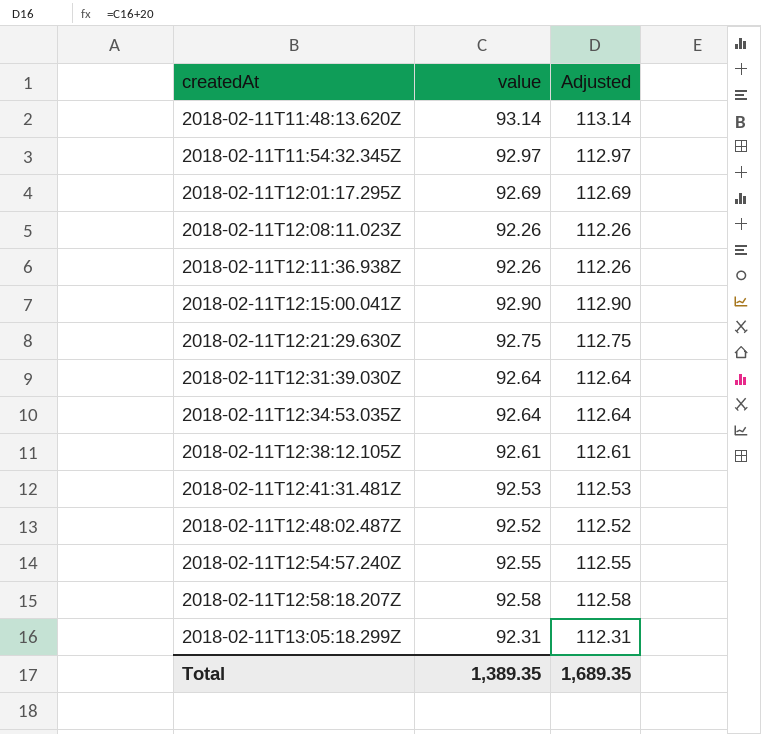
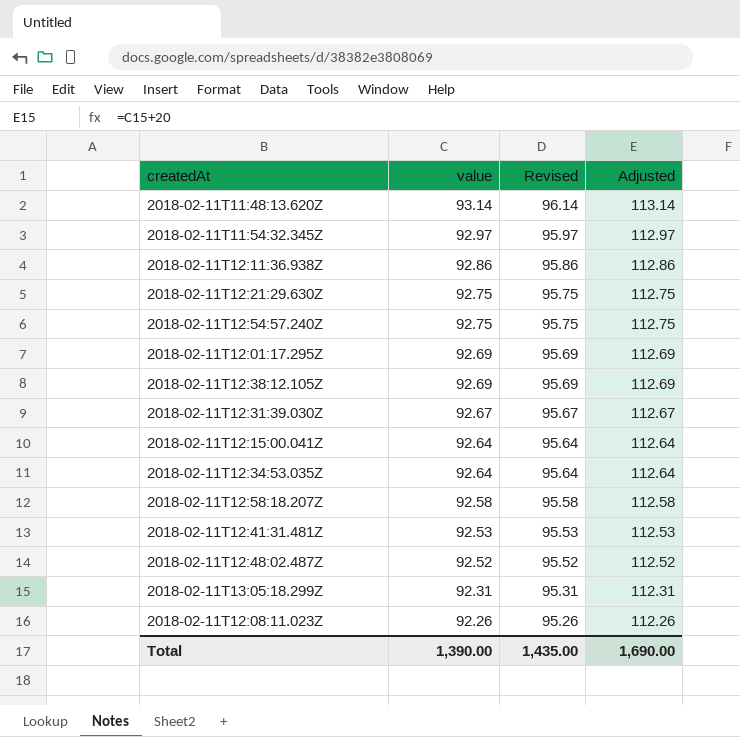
row order: createdAt ascending -> value descending
column Revised | formula: none -> [value] + 3
2018-02-11T12:11:36.938Z | value: 92.26 -> 92.86
2018-02-11T12:11:36.938Z | Adjusted: 112.26 -> 112.86
2018-02-11T12:54:57.240Z | value: 92.55 -> 92.75
2018-02-11T12:54:57.240Z | Adjusted: 112.55 -> 112.75
2018-02-11T12:38:12.105Z | value: 92.61 -> 92.69
2018-02-11T12:38:12.105Z | Adjusted: 112.61 -> 112.69
2018-02-11T12:31:39.030Z | value: 92.64 -> 92.67
2018-02-11T12:31:39.030Z | Adjusted: 112.64 -> 112.67
2018-02-11T12:15:00.041Z | value: 92.90 -> 92.64
2018-02-11T12:15:00.041Z | Adjusted: 112.90 -> 112.64
Total | value: 1,389.35 -> 1,390.00
Total | Adjusted: 1,689.35 -> 1,690.00

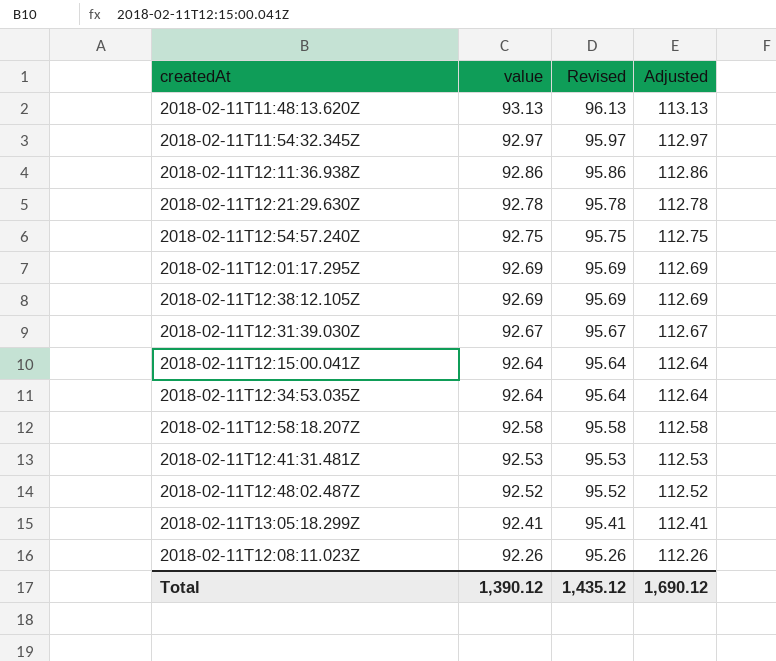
2018-02-11T11:48:13.620Z | value: 93.14 -> 93.13
2018-02-11T11:48:13.620Z | Revised: 96.14 -> 96.13
2018-02-11T11:48:13.620Z | Adjusted: 113.14 -> 113.13
2018-02-11T12:21:29.630Z | value: 92.75 -> 92.78
2018-02-11T12:21:29.630Z | Revised: 95.75 -> 95.78
2018-02-11T12:21:29.630Z | Adjusted: 112.75 -> 112.78
2018-02-11T13:05:18.299Z | value: 92.31 -> 92.41
2018-02-11T13:05:18.299Z | Revised: 95.31 -> 95.41
2018-02-11T13:05:18.299Z | Adjusted: 112.31 -> 112.41
Total | value: 1,390.00 -> 1,390.12
Total | Revised: 1,435.00 -> 1,435.12
Total | Adjusted: 1,690.00 -> 1,690.12

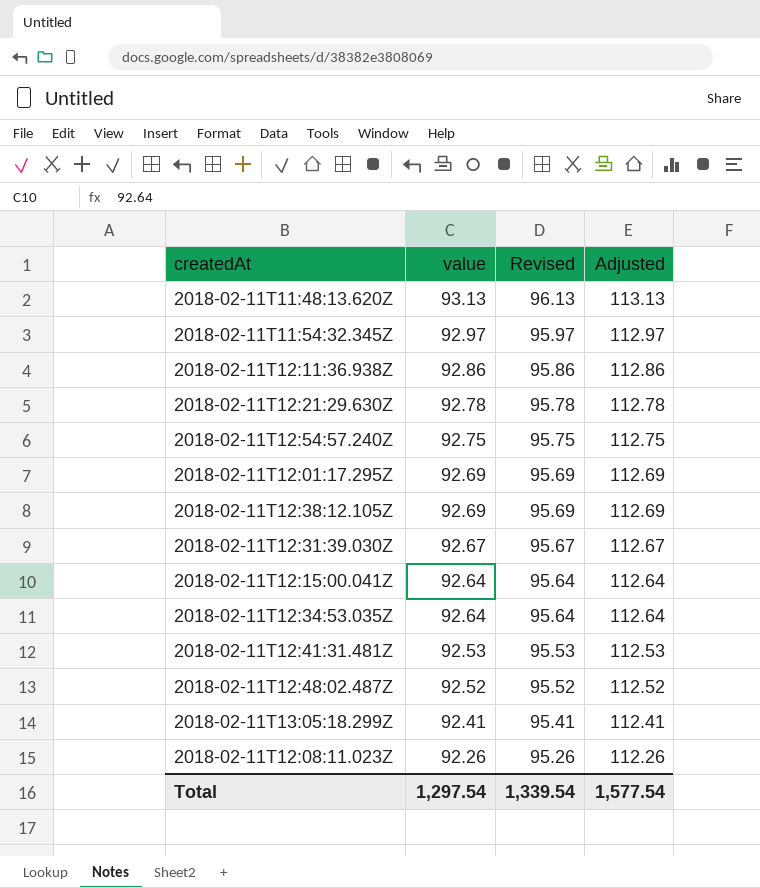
row 2018-02-11T12:58:18.207Z: 92.58 | 95.58 | 112.58 -> none
Total | value: 1,390.12 -> 1,297.54
Total | Revised: 1,435.12 -> 1,339.54
Total | Adjusted: 1,690.12 -> 1,577.54

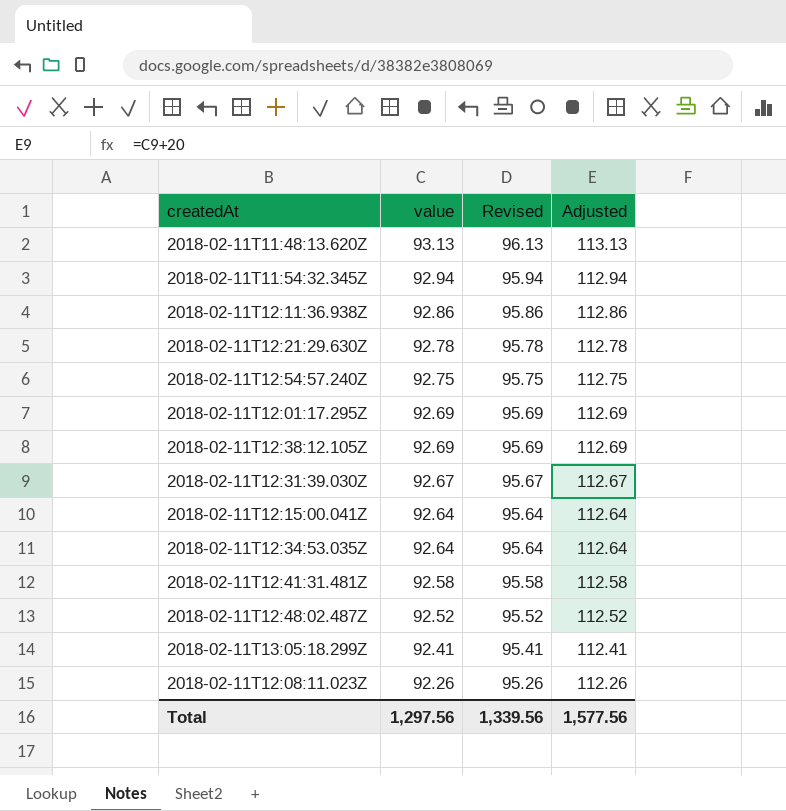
2018-02-11T11:54:32.345Z | value: 92.97 -> 92.94
2018-02-11T11:54:32.345Z | Revised: 95.97 -> 95.94
2018-02-11T11:54:32.345Z | Adjusted: 112.97 -> 112.94
2018-02-11T12:41:31.481Z | value: 92.53 -> 92.58
2018-02-11T12:41:31.481Z | Revised: 95.53 -> 95.58
2018-02-11T12:41:31.481Z | Adjusted: 112.53 -> 112.58
Total | value: 1,297.54 -> 1,297.56
Total | Revised: 1,339.54 -> 1,339.56
Total | Adjusted: 1,577.54 -> 1,577.56

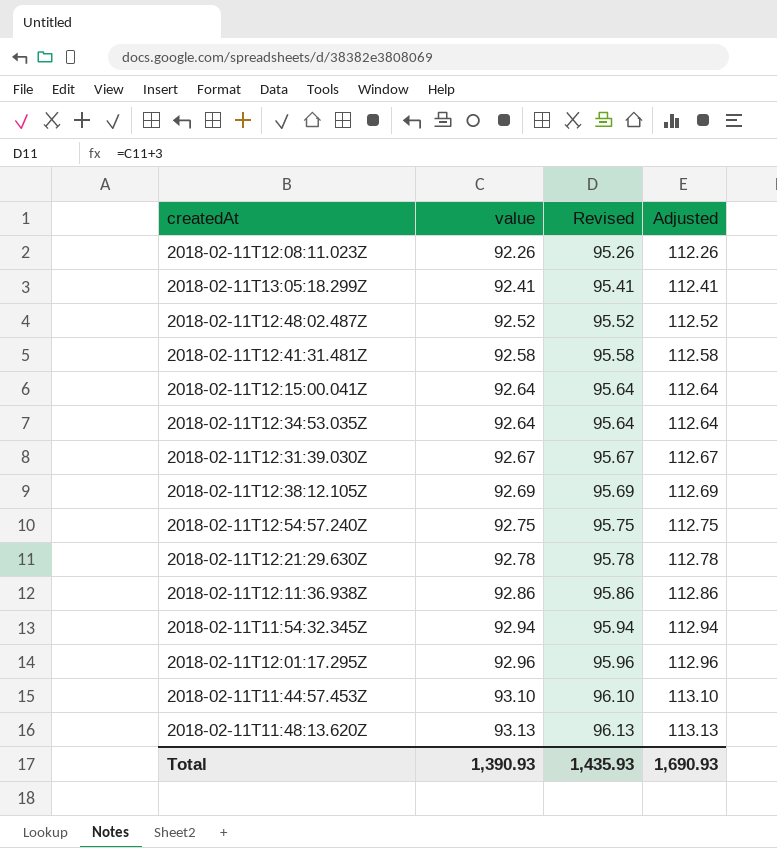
row order: value descending -> value ascending
2018-02-11T12:01:17.295Z | value: 92.69 -> 92.96
2018-02-11T12:01:17.295Z | Revised: 95.69 -> 95.96
2018-02-11T12:01:17.295Z | Adjusted: 112.69 -> 112.96
row 2018-02-11T11:44:57.453Z: none -> 93.10 | 96.10 | 113.10
Total | value: 1,297.56 -> 1,390.93
Total | Revised: 1,339.56 -> 1,435.93
Total | Adjusted: 1,577.56 -> 1,690.93

